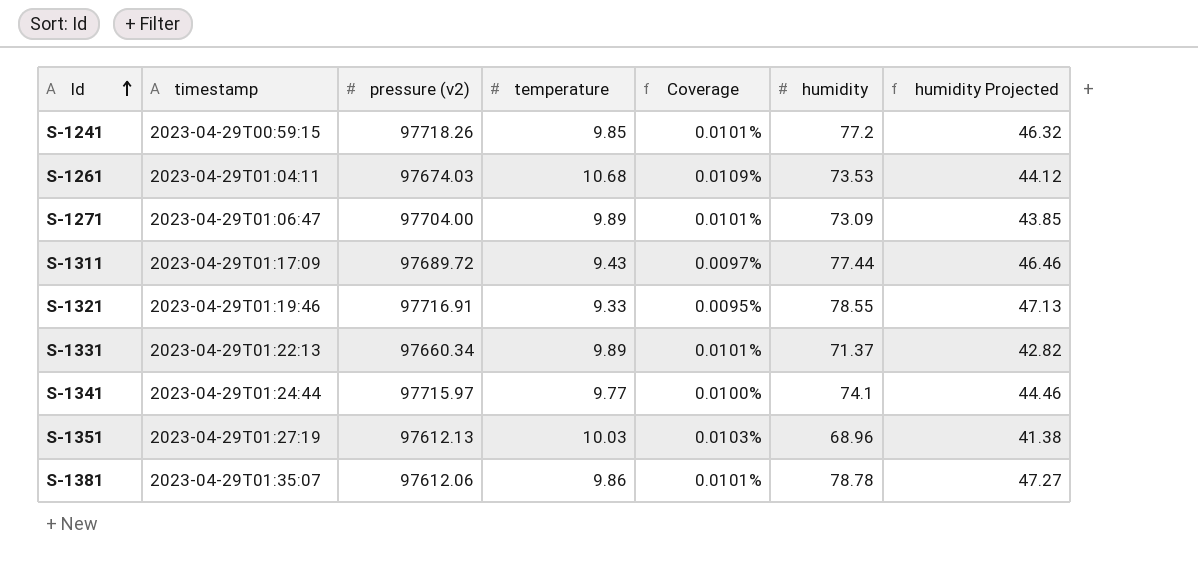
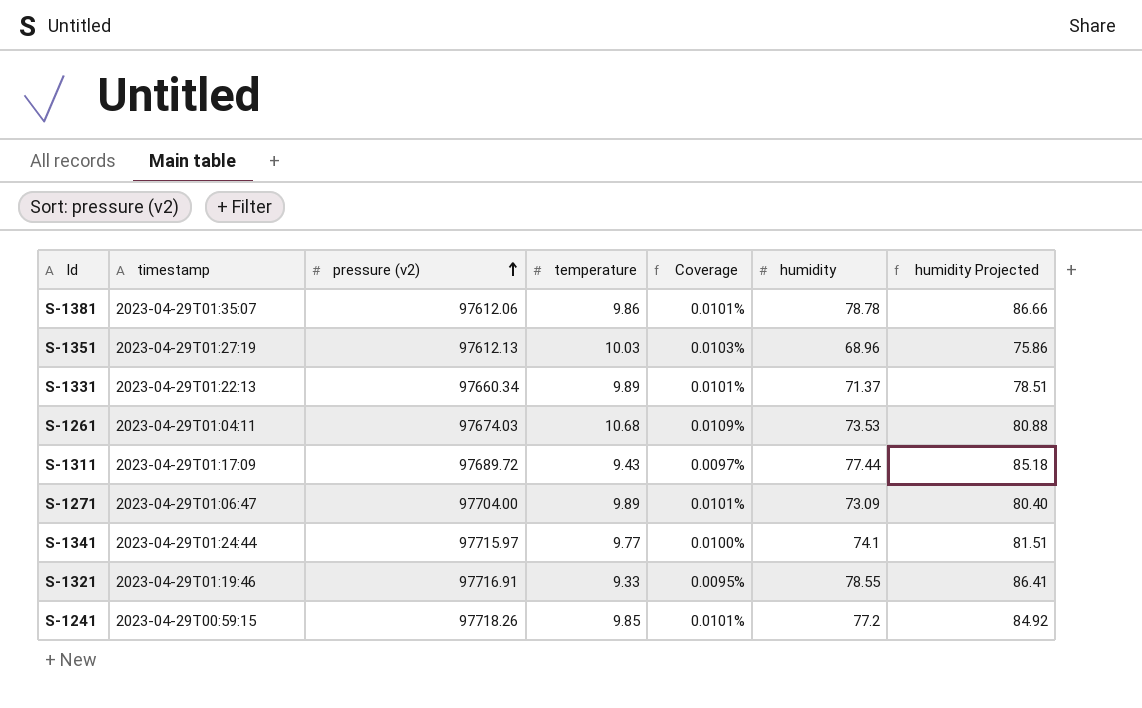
row order: Id ascending -> pressure (v2) ascending
column humidity Projected | formula: [humidity] * 0.6 -> [humidity] * 1.1

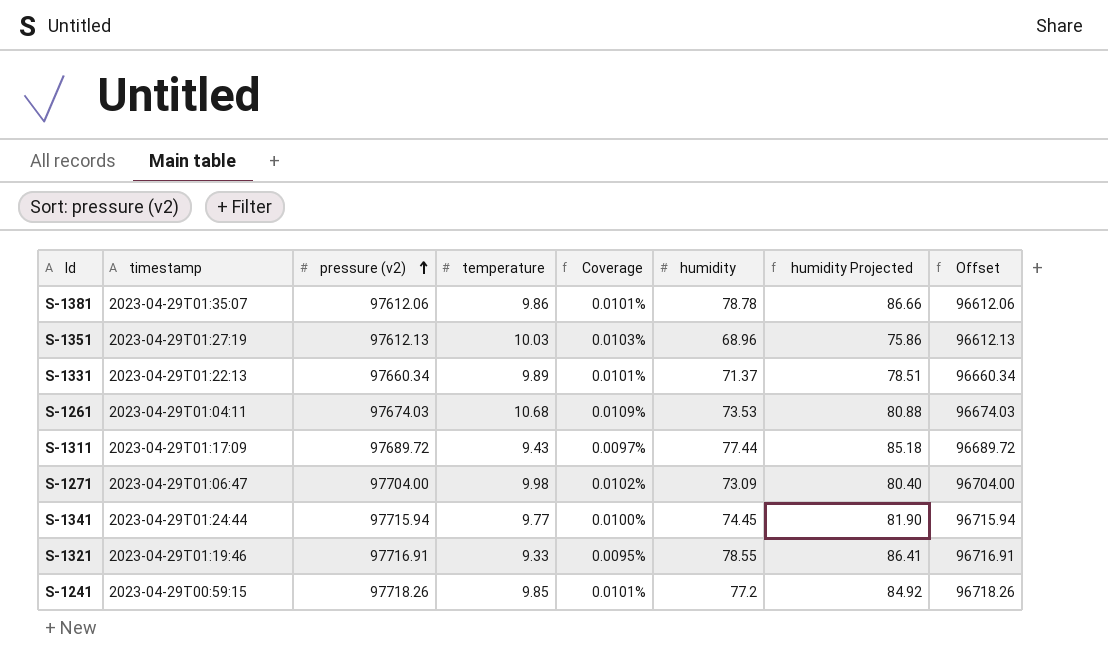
column Offset | formula: none -> [pressure (v2)] - 1000
S-1271 | temperature: 9.89 -> 9.98
S-1271 | Coverage: 0.0101% -> 0.0102%
S-1341 | pressure (v2): 97715.97 -> 97715.94
S-1341 | humidity: 74.1 -> 74.45
S-1341 | humidity Projected: 81.51 -> 81.90

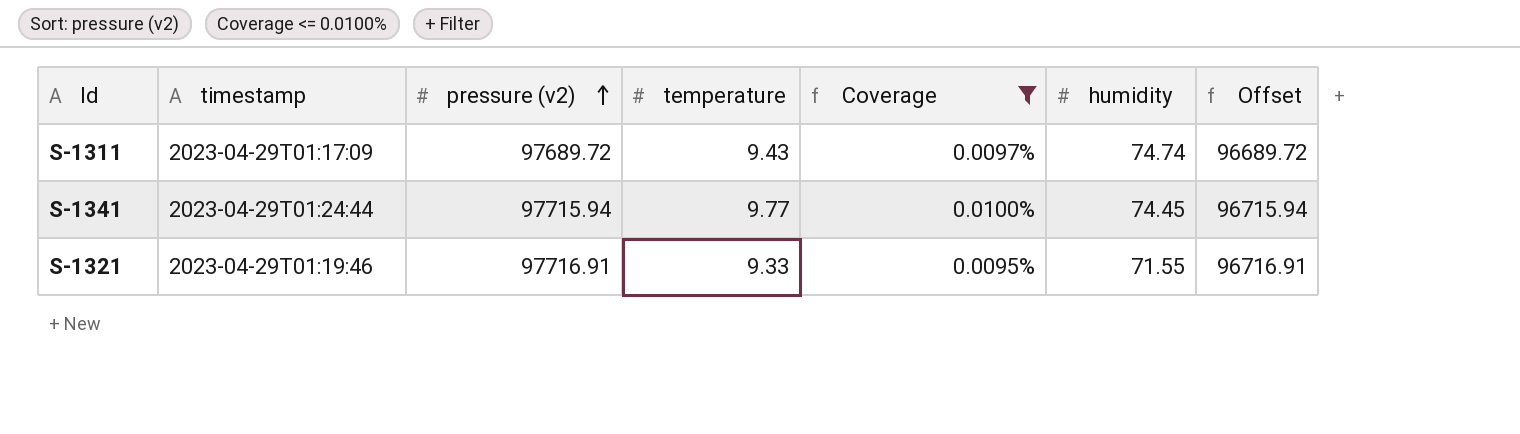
filter: none -> Coverage <= 0.0100%
column humidity Projected | formula: [humidity] * 1.1 -> none
S-1311 | humidity: 77.44 -> 74.74
S-1321 | humidity: 78.55 -> 71.55

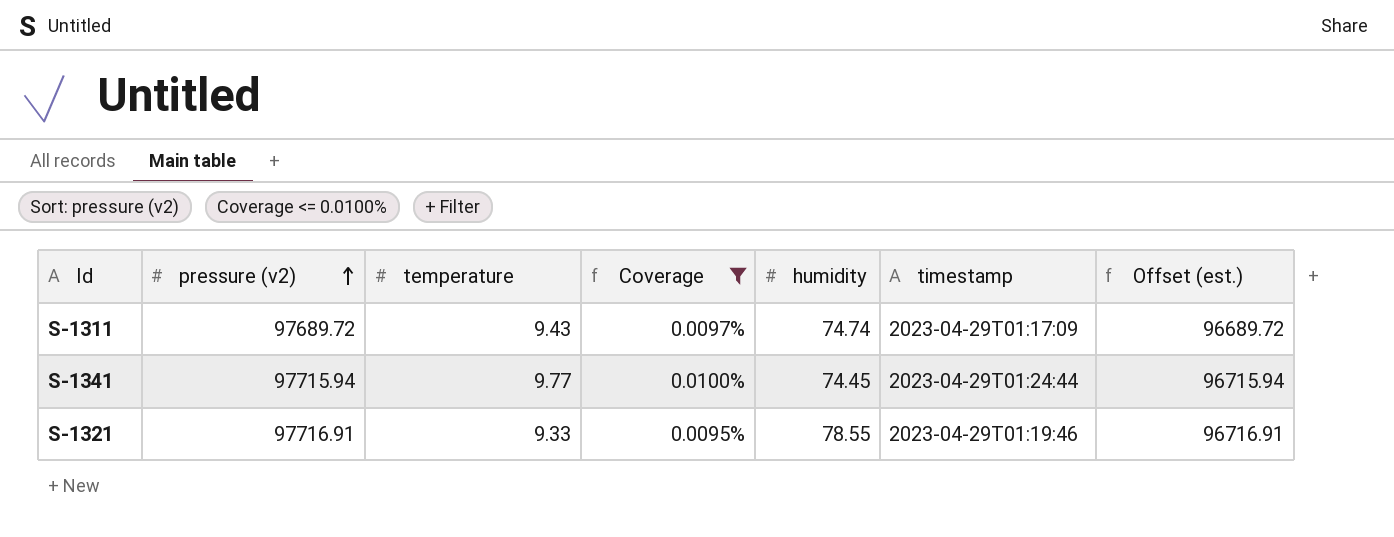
column timestamp | position: 2 -> 6
column name: Offset -> Offset (est.)
S-1321 | humidity: 71.55 -> 78.55

